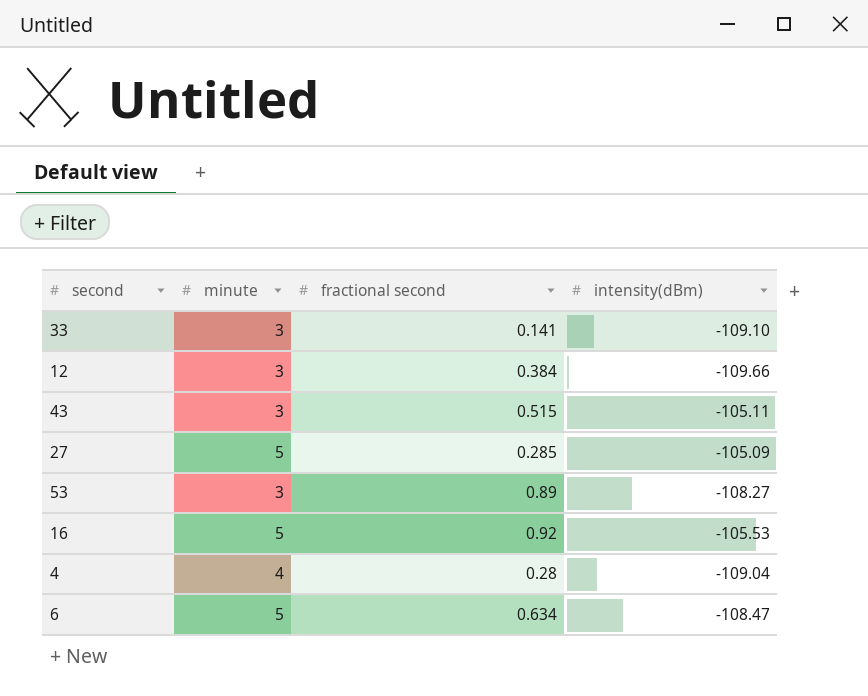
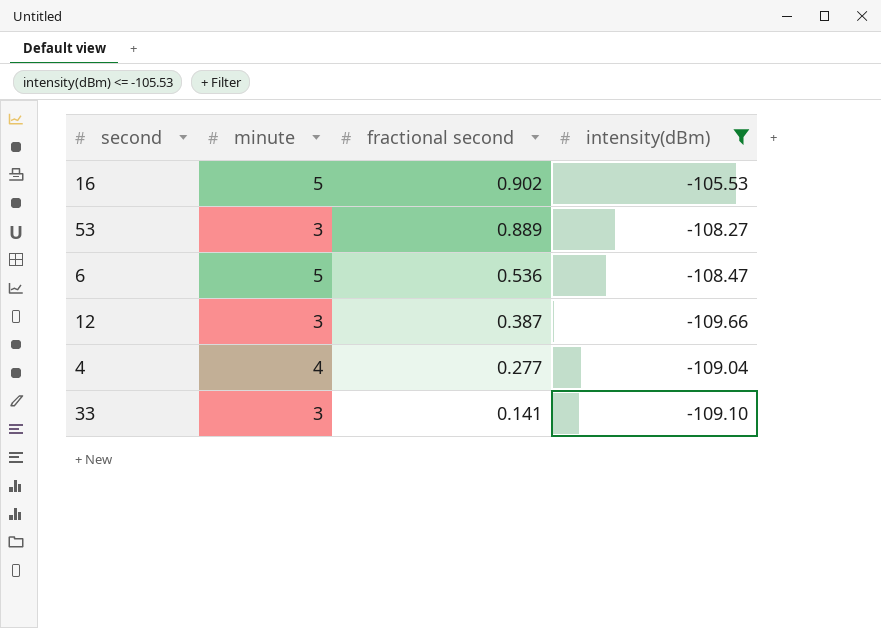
filter: none -> intensity(dBm) <= -105.53
row order: none -> fractional second descending
16 | fractional second: 0.92 -> 0.902
53 | fractional second: 0.89 -> 0.889
6 | fractional second: 0.634 -> 0.536
12 | fractional second: 0.384 -> 0.387
4 | fractional second: 0.28 -> 0.277

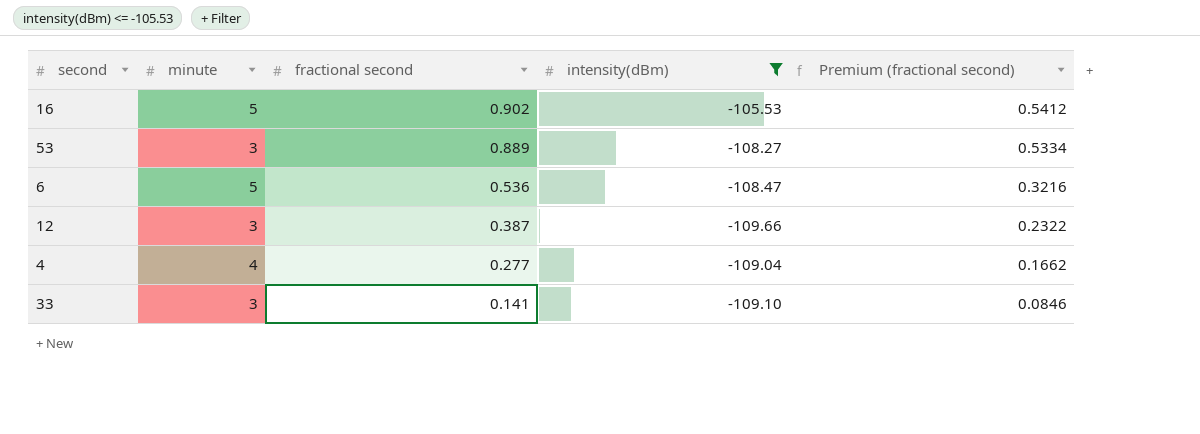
column Premium (fractional second) | formula: none -> [fractional second] * 0.6

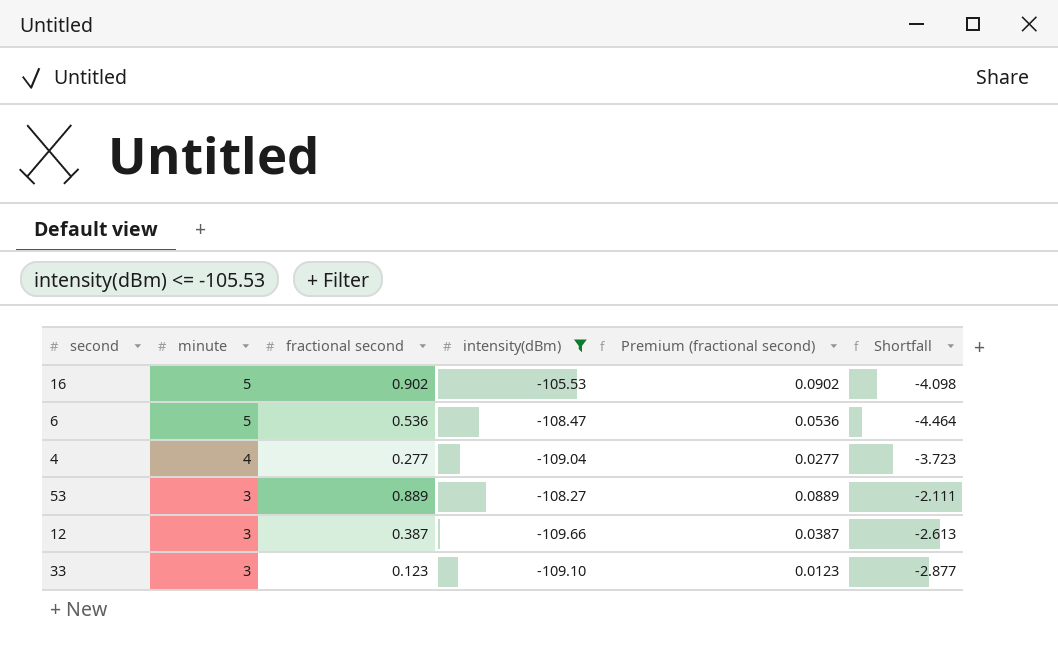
row order: fractional second descending -> minute descending
column Premium (fractional second) | formula: [fractional second] * 0.6 -> [fractional second] * 0.1
column Shortfall | formula: none -> [fractional second] - [minute]
33 | fractional second: 0.141 -> 0.123

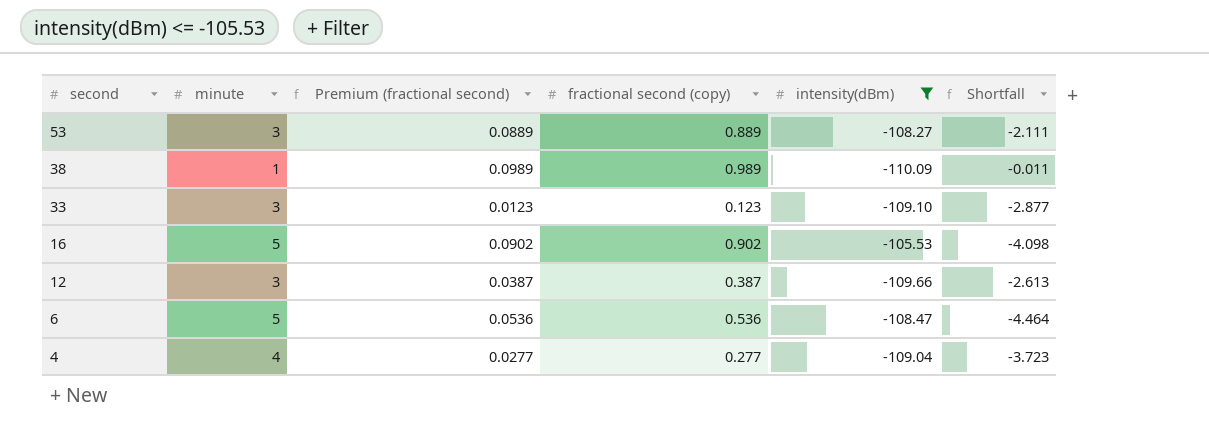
row order: minute descending -> second descending
column Premium (fractional second) | position: 5 -> 3
column name: fractional second -> fractional second (copy)
row 38: none -> 1 | 0.0989 | 0.989 | -110.09 | -0.011

